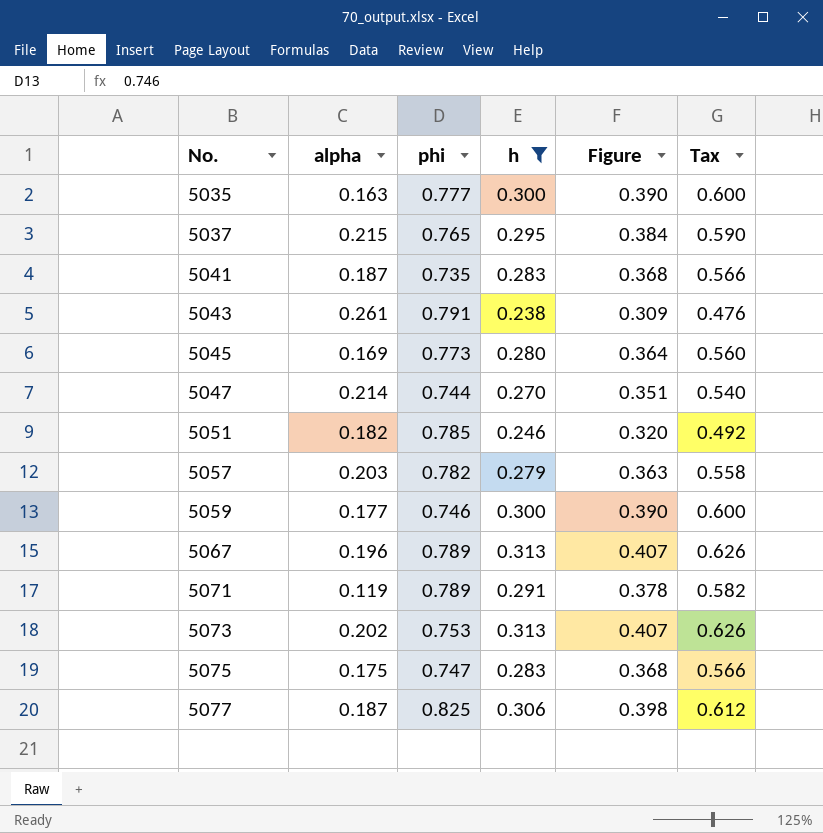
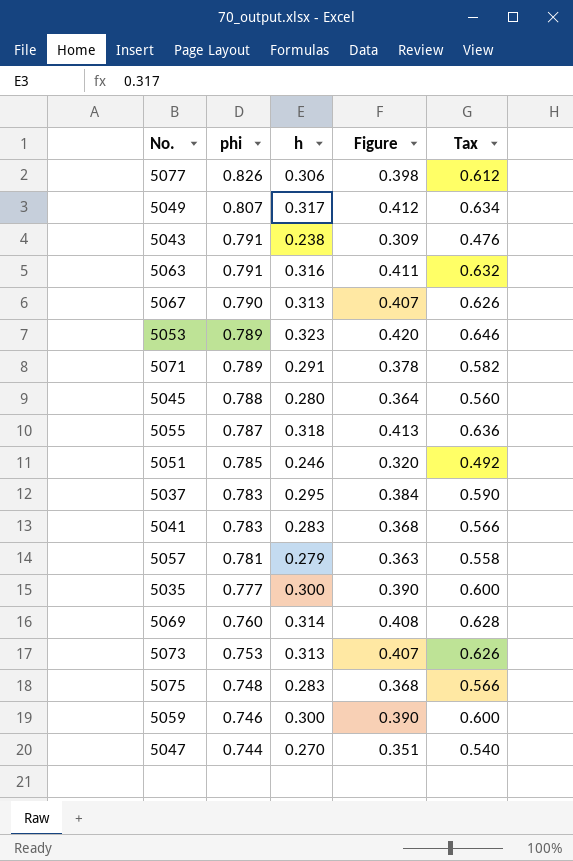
filter: h <= 0.313 -> none
row order: No. ascending -> phi descending
column alpha | position: 2 -> none
5077 | phi: 0.825 -> 0.826
5067 | phi: 0.789 -> 0.790
5045 | phi: 0.773 -> 0.788
5037 | phi: 0.765 -> 0.783
5041 | phi: 0.735 -> 0.783
5057 | phi: 0.782 -> 0.781
5075 | phi: 0.747 -> 0.748

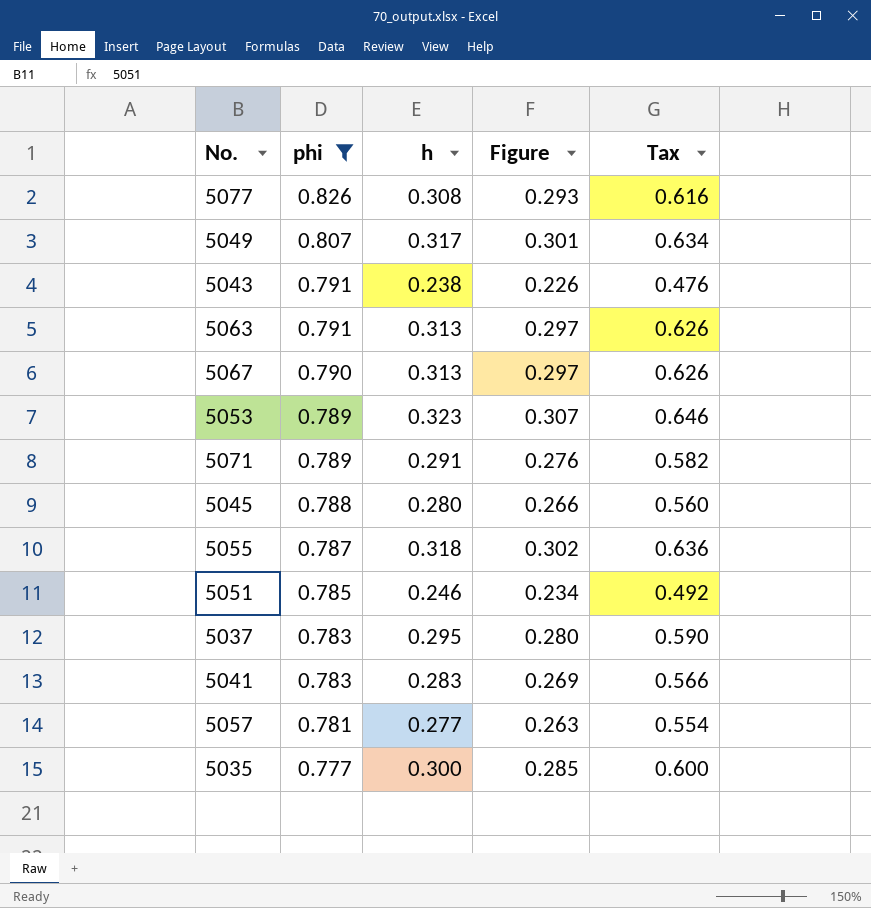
filter: none -> phi >= 0.777
column Figure | formula: [h] * 1.3 -> [h] * 0.95
5077 | h: 0.306 -> 0.308
5077 | Tax: 0.612 -> 0.616
5063 | h: 0.316 -> 0.313
5063 | Tax: 0.632 -> 0.626
5057 | h: 0.279 -> 0.277
5057 | Tax: 0.558 -> 0.554

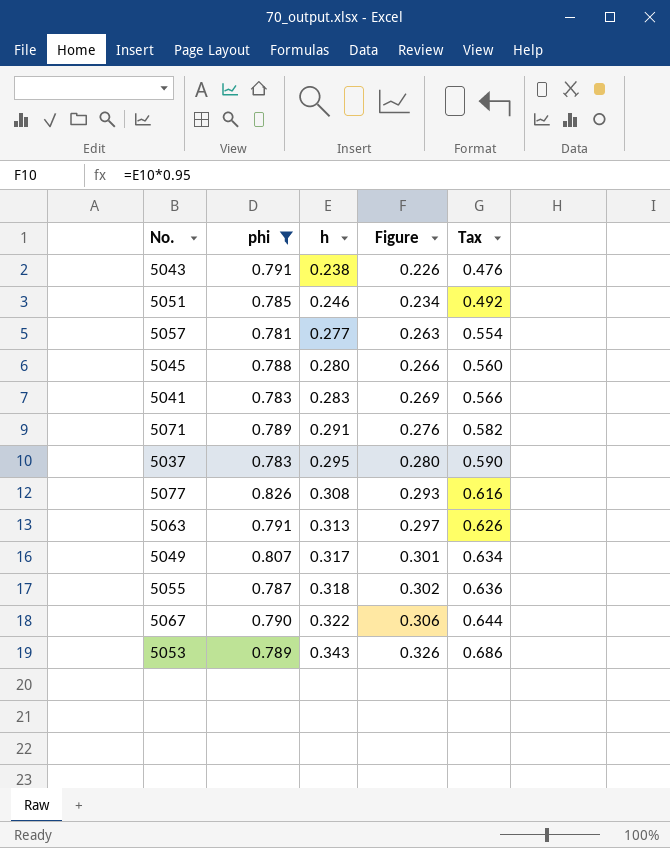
row order: phi descending -> h ascending
row 5035: 0.777 | 0.300 | 0.285 | 0.600 -> none
5067 | h: 0.313 -> 0.322
5067 | Figure: 0.297 -> 0.306
5067 | Tax: 0.626 -> 0.644
5053 | h: 0.323 -> 0.343
5053 | Figure: 0.307 -> 0.326
5053 | Tax: 0.646 -> 0.686

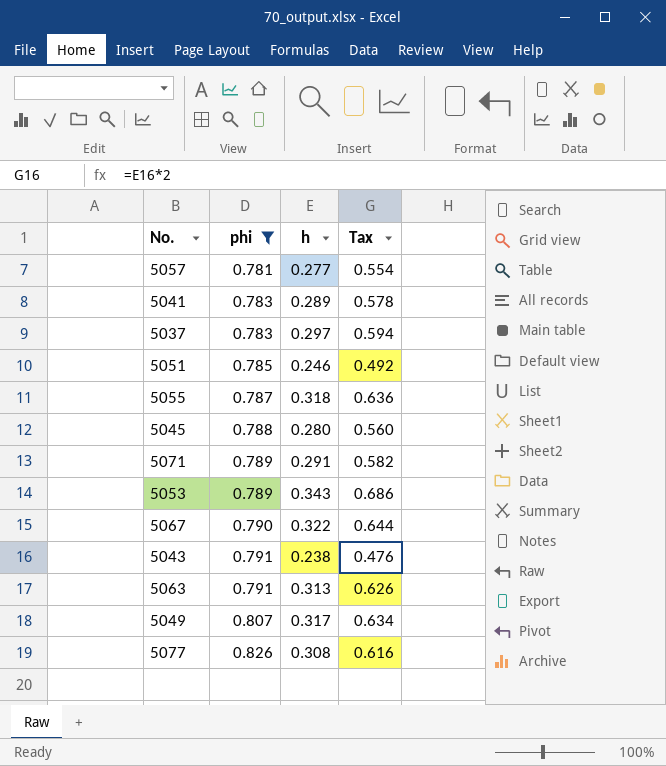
row order: h ascending -> phi ascending
column Figure | formula: [h] * 0.95 -> none
5041 | h: 0.283 -> 0.289
5041 | Tax: 0.566 -> 0.578
5037 | h: 0.295 -> 0.297
5037 | Tax: 0.590 -> 0.594

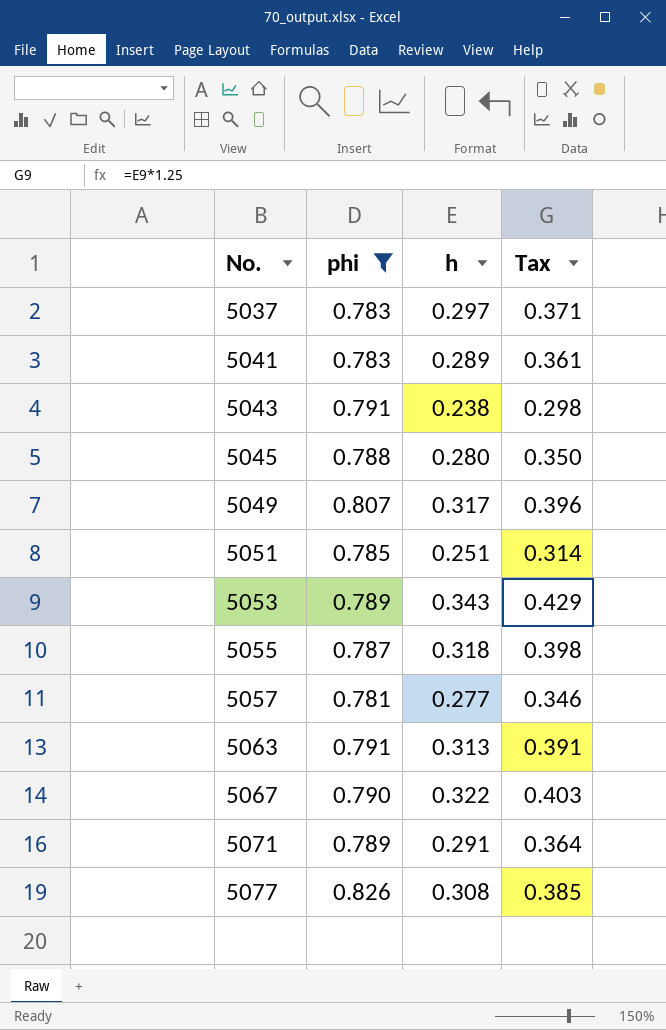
row order: phi ascending -> No. ascending
column Tax | formula: [h] * 2 -> [h] * 1.25
5051 | h: 0.246 -> 0.251

